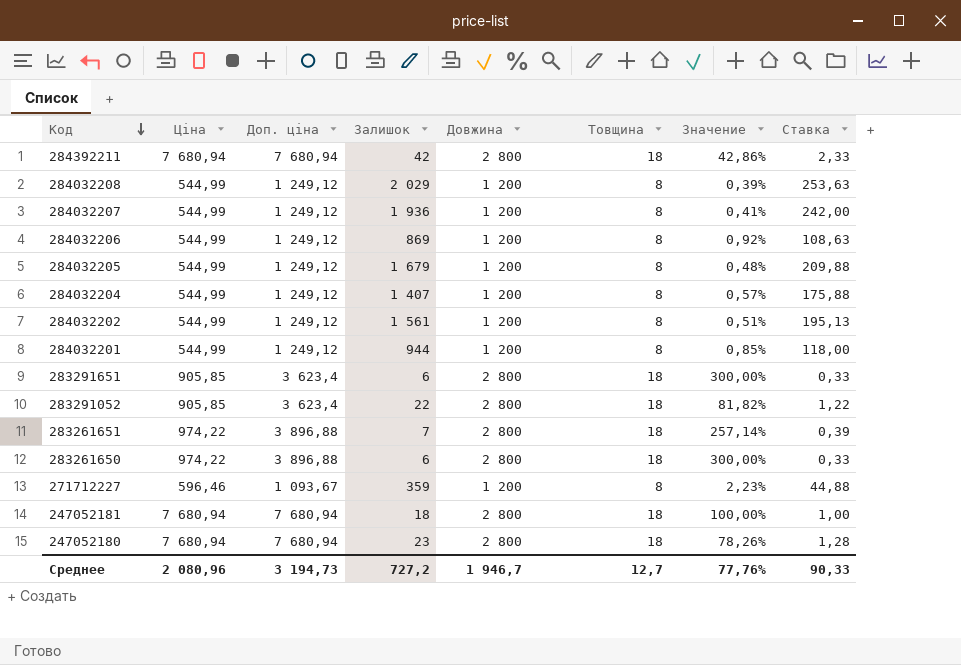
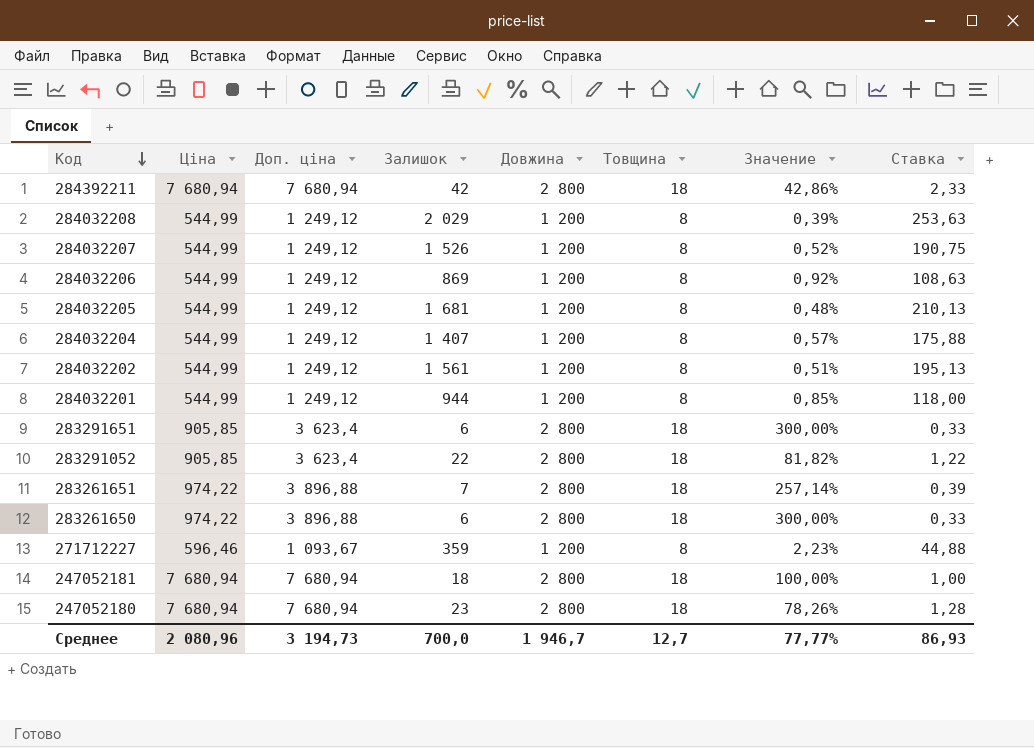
284032207 | Залишок: 1 936 -> 1 526
284032207 | Значение: 0,41% -> 0,52%
284032207 | Ставка: 242,00 -> 190,75
284032205 | Залишок: 1 679 -> 1 681
284032205 | Ставка: 209,88 -> 210,13
Среднее | Залишок: 727,2 -> 700,0
Среднее | Значение: 77,76% -> 77,77%
Среднее | Ставка: 90,33 -> 86,93

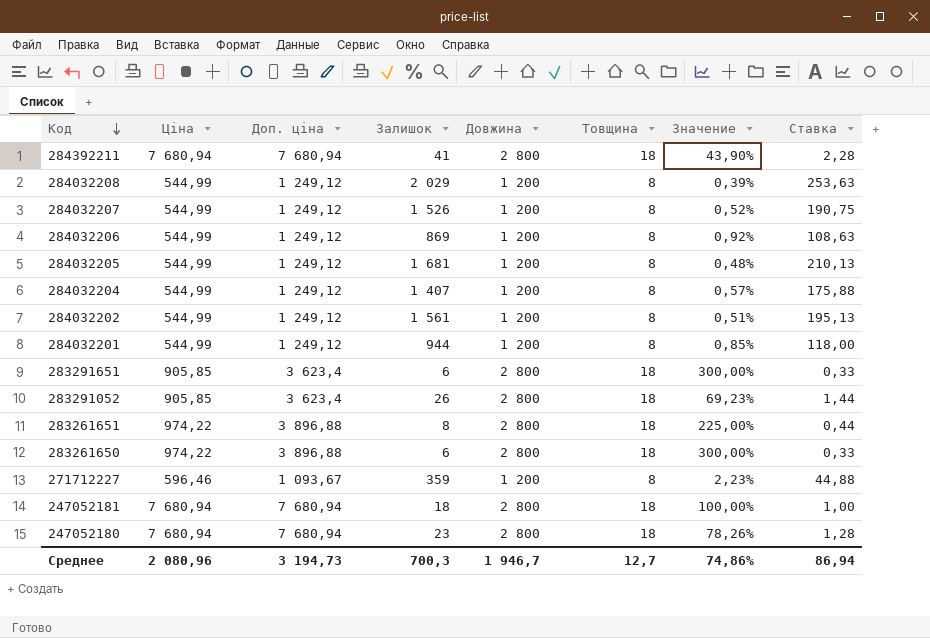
284392211 | Залишок: 42 -> 41
284392211 | Значение: 42,86% -> 43,90%
284392211 | Ставка: 2,33 -> 2,28
283291052 | Залишок: 22 -> 26
283291052 | Значение: 81,82% -> 69,23%
283291052 | Ставка: 1,22 -> 1,44
283261651 | Залишок: 7 -> 8
283261651 | Значение: 257,14% -> 225,00%
283261651 | Ставка: 0,39 -> 0,44
Среднее | Залишок: 700,0 -> 700,3
Среднее | Значение: 77,77% -> 74,86%
Среднее | Ставка: 86,93 -> 86,94

